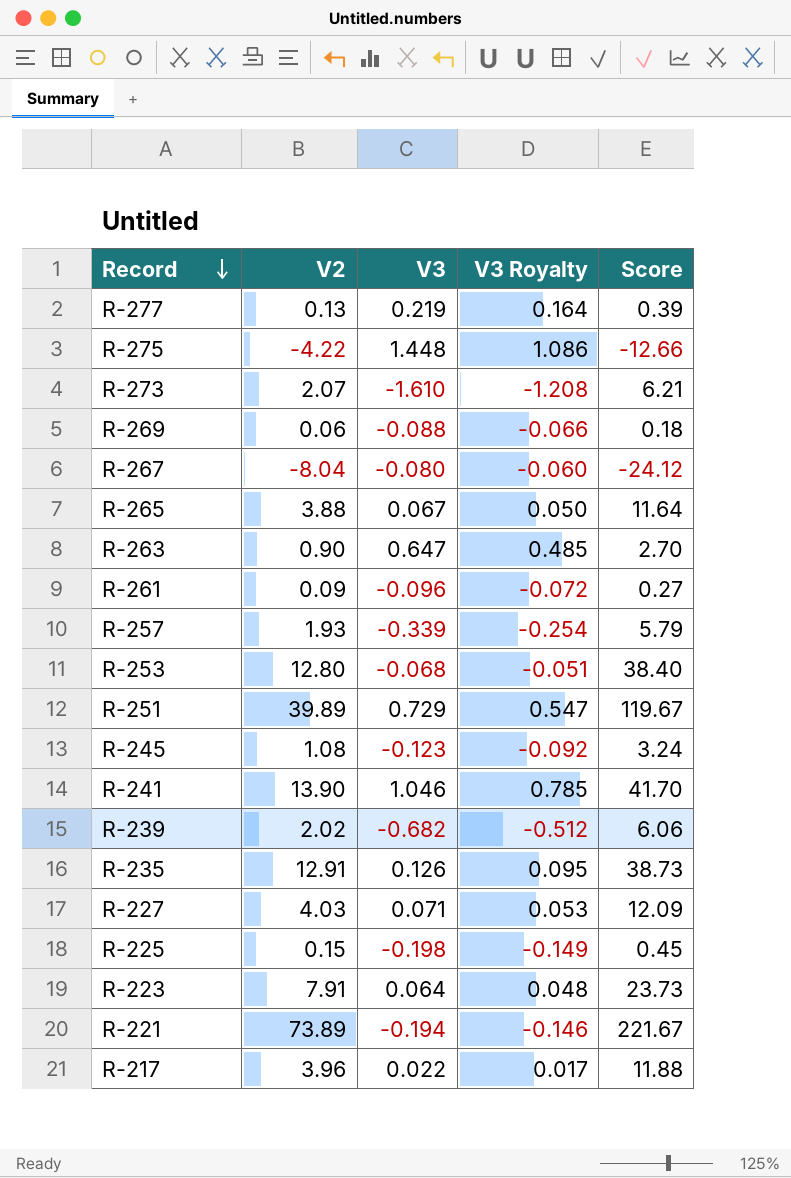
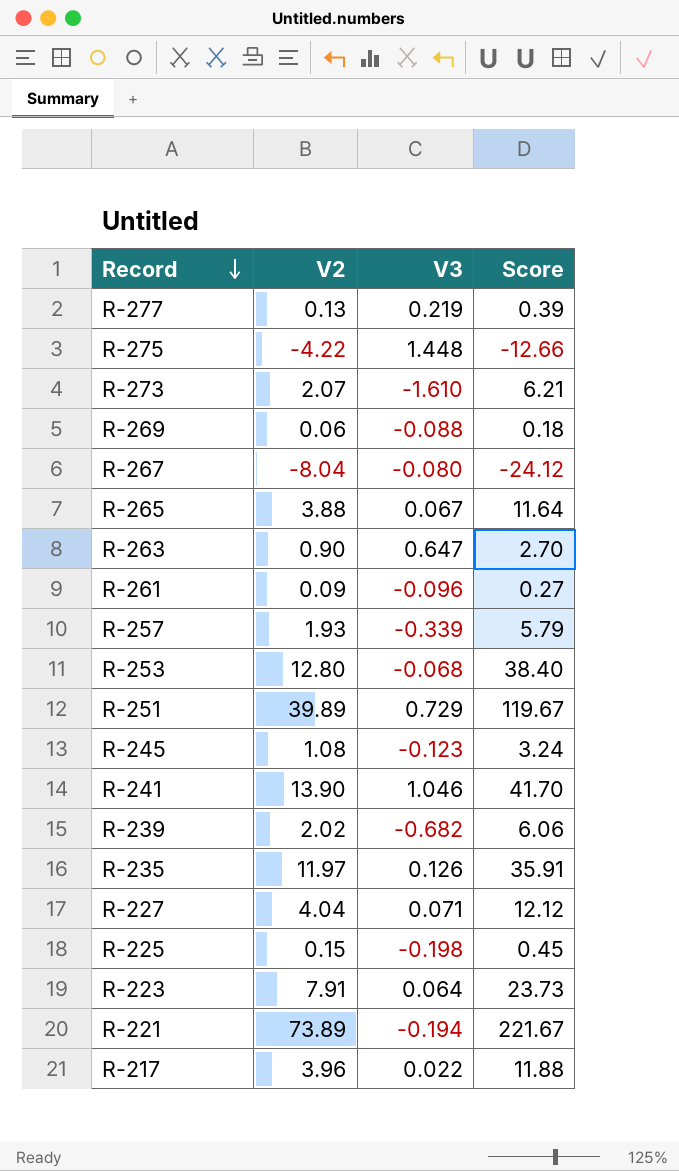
column V3 Royalty | formula: [V3] * 0.75 -> none
R-235 | V2: 12.91 -> 11.97
R-235 | Score: 38.73 -> 35.91
R-227 | V2: 4.03 -> 4.04
R-227 | Score: 12.09 -> 12.12

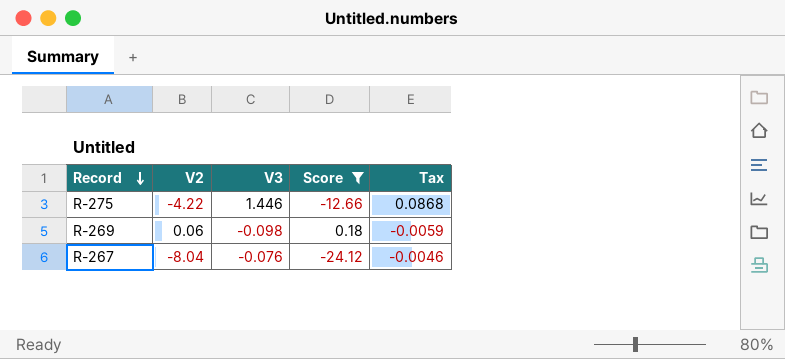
filter: none -> Score <= 0.18
column Tax | formula: none -> [V3] * 0.06
R-275 | V3: 1.448 -> 1.446
R-269 | V3: -0.088 -> -0.098
R-267 | V3: -0.080 -> -0.076

